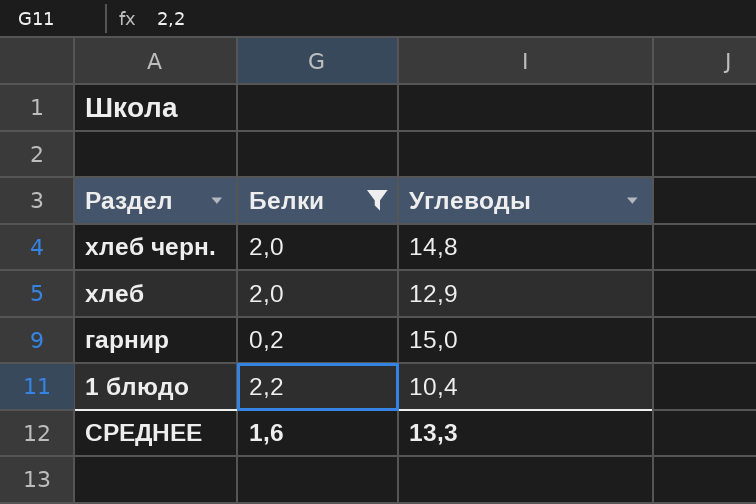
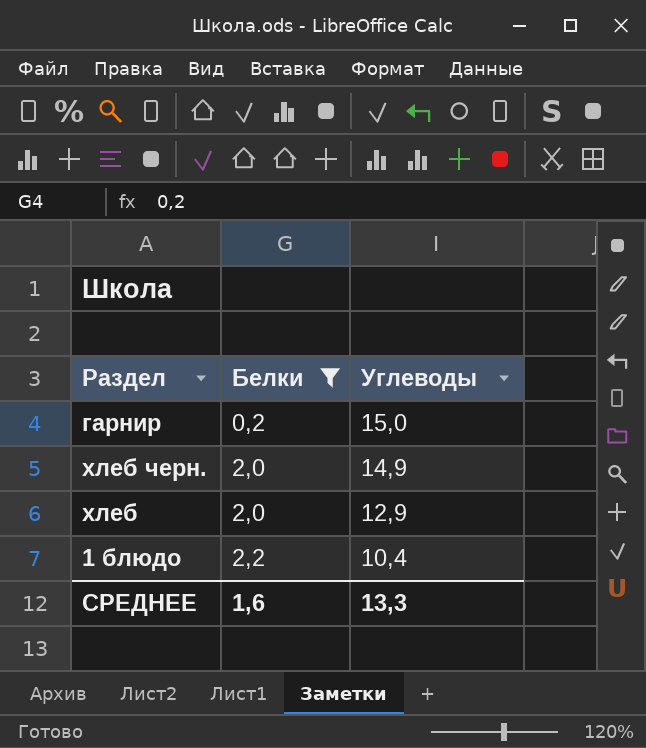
row order: Раздел descending -> Белки ascending
хлеб черн. | Углеводы: 14,8 -> 14,9

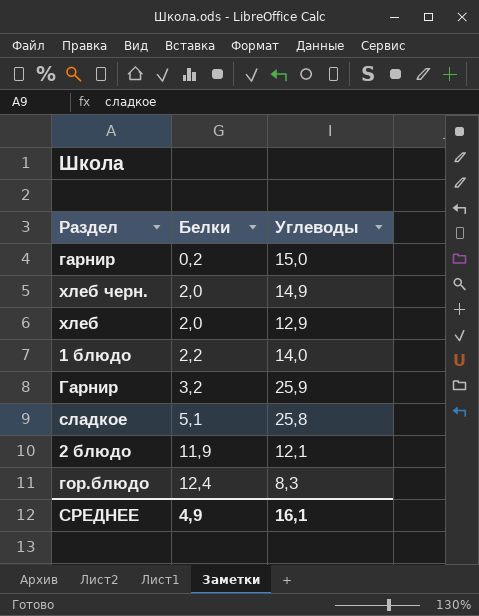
filter: Белки <= 2,2 -> none
1 блюдо | Углеводы: 10,4 -> 14,0
СРЕДНЕЕ | Белки: 1,6 -> 4,9
СРЕДНЕЕ | Углеводы: 13,3 -> 16,1

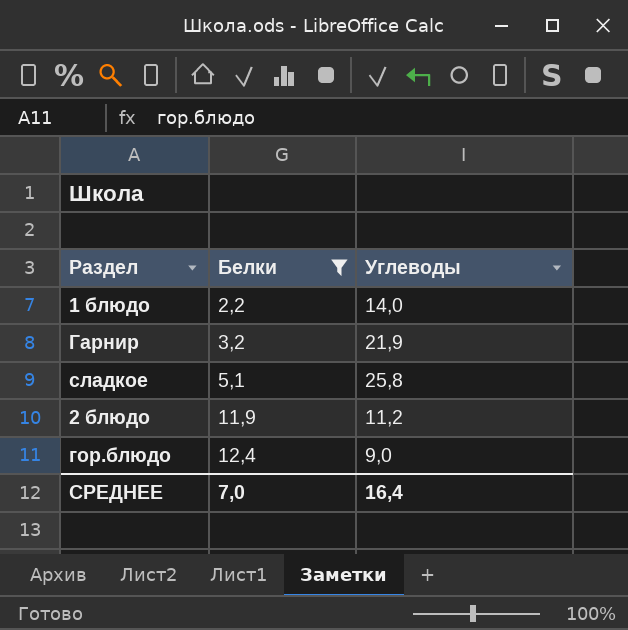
filter: none -> Белки >= 2,2
Гарнир | Углеводы: 25,9 -> 21,9
2 блюдо | Углеводы: 12,1 -> 11,2
гор.блюдо | Углеводы: 8,3 -> 9,0
СРЕДНЕЕ | Белки: 4,9 -> 7,0
СРЕДНЕЕ | Углеводы: 16,1 -> 16,4

